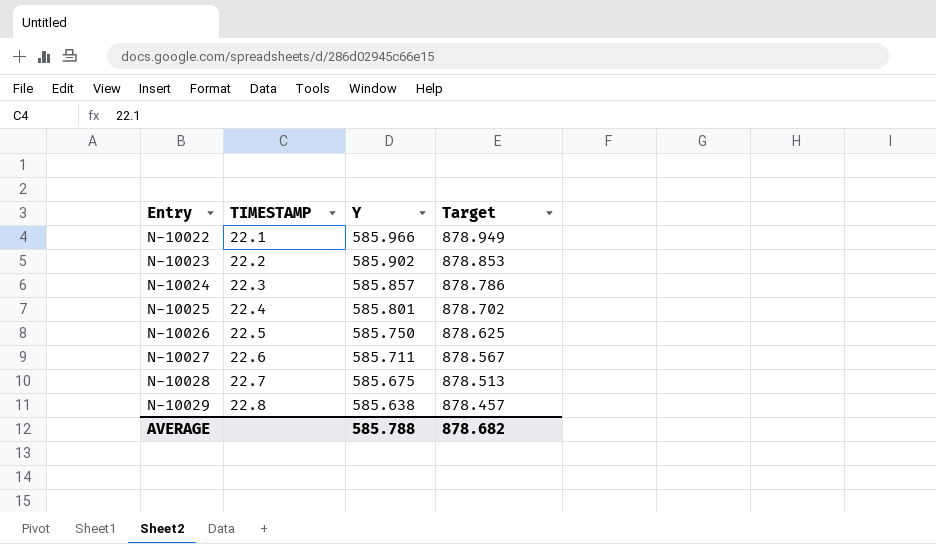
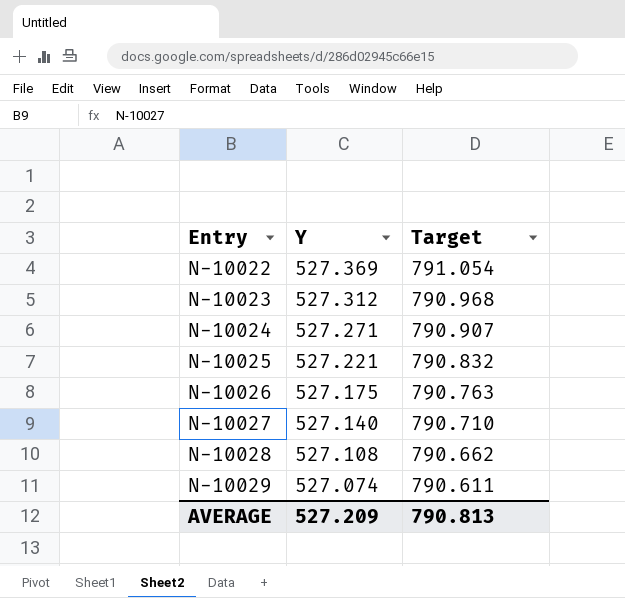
column TIMESTAMP | position: 2 -> none
N-10022 | Y: 585.966 -> 527.369
N-10022 | Target: 878.949 -> 791.054
N-10023 | Y: 585.902 -> 527.312
N-10023 | Target: 878.853 -> 790.968
N-10024 | Y: 585.857 -> 527.271
N-10024 | Target: 878.786 -> 790.907
N-10025 | Y: 585.801 -> 527.221
N-10025 | Target: 878.702 -> 790.832
N-10026 | Y: 585.750 -> 527.175
N-10026 | Target: 878.625 -> 790.763
N-10027 | Y: 585.711 -> 527.140
N-10027 | Target: 878.567 -> 790.710
N-10028 | Y: 585.675 -> 527.108
N-10028 | Target: 878.513 -> 790.662
N-10029 | Y: 585.638 -> 527.074
N-10029 | Target: 878.457 -> 790.611
AVERAGE | Y: 585.788 -> 527.209
AVERAGE | Target: 878.682 -> 790.813

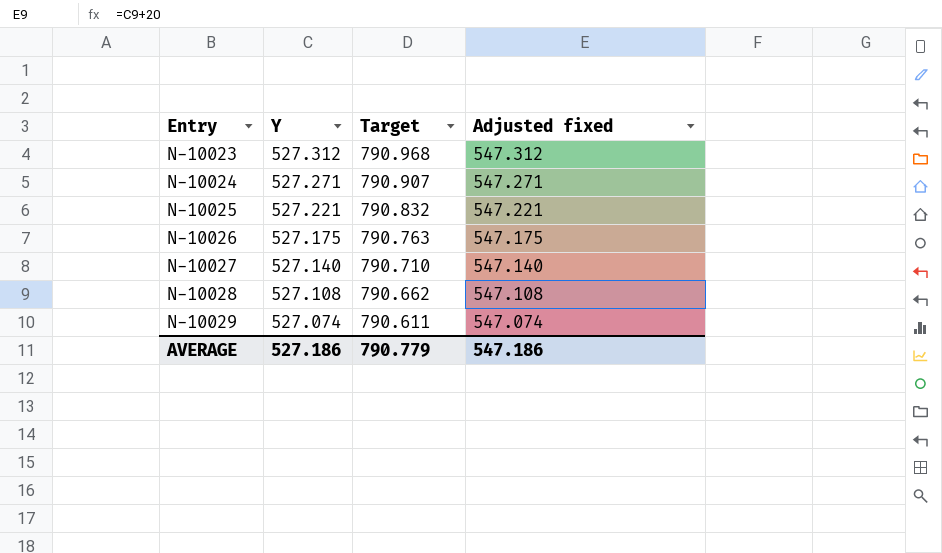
column Adjusted fixed | formula: none -> [Y] + 20
row N-10022: 527.369 | 791.054 -> none
AVERAGE | Y: 527.209 -> 527.186
AVERAGE | Target: 790.813 -> 790.779

